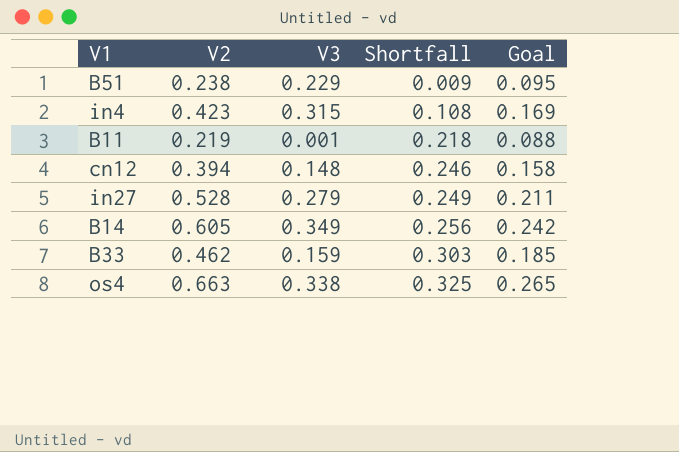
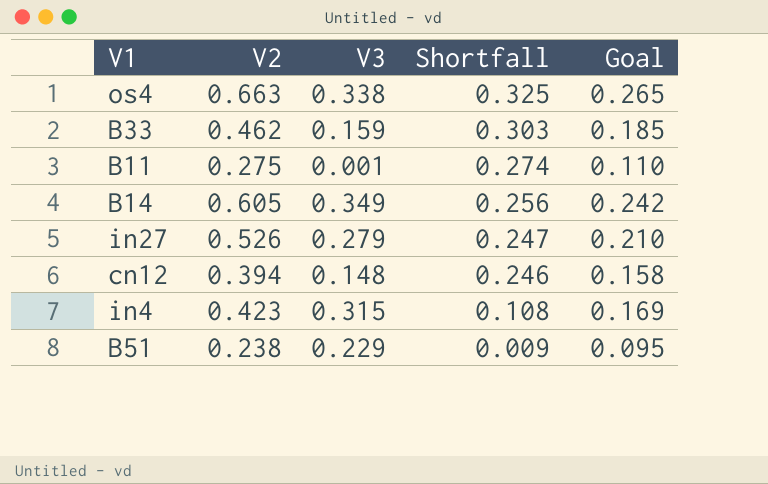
row order: Shortfall ascending -> Shortfall descending
B11 | V2: 0.219 -> 0.275
B11 | Shortfall: 0.218 -> 0.274
B11 | Goal: 0.088 -> 0.110
in27 | V2: 0.528 -> 0.526
in27 | Shortfall: 0.249 -> 0.247
in27 | Goal: 0.211 -> 0.210

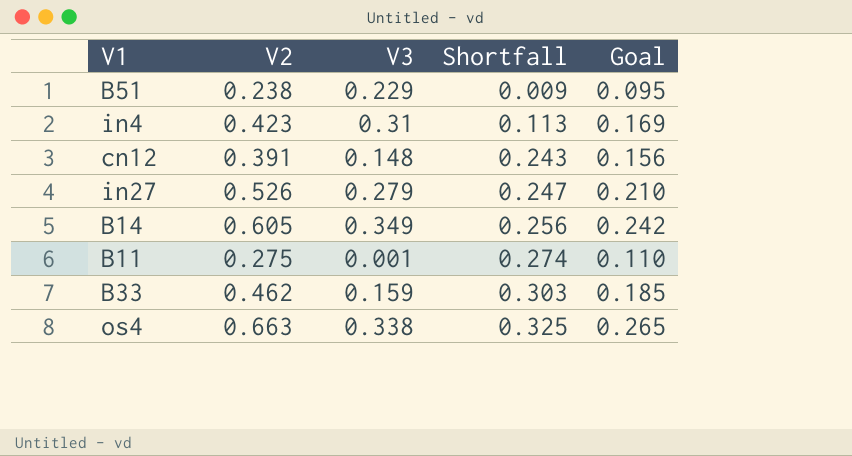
row order: Shortfall descending -> Shortfall ascending
in4 | V3: 0.315 -> 0.31
in4 | Shortfall: 0.108 -> 0.113
cn12 | V2: 0.394 -> 0.391
cn12 | Shortfall: 0.246 -> 0.243
cn12 | Goal: 0.158 -> 0.156

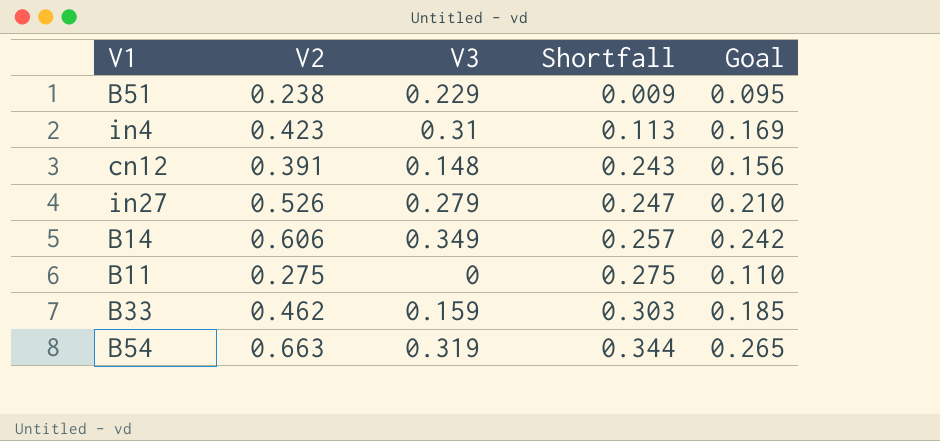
row os4: 0.663 | 0.338 | 0.325 | 0.265 -> none
B14 | V2: 0.605 -> 0.606
B14 | Shortfall: 0.256 -> 0.257
B11 | V3: 0.001 -> 0
B11 | Shortfall: 0.274 -> 0.275
row B54: none -> 0.663 | 0.319 | 0.344 | 0.265

